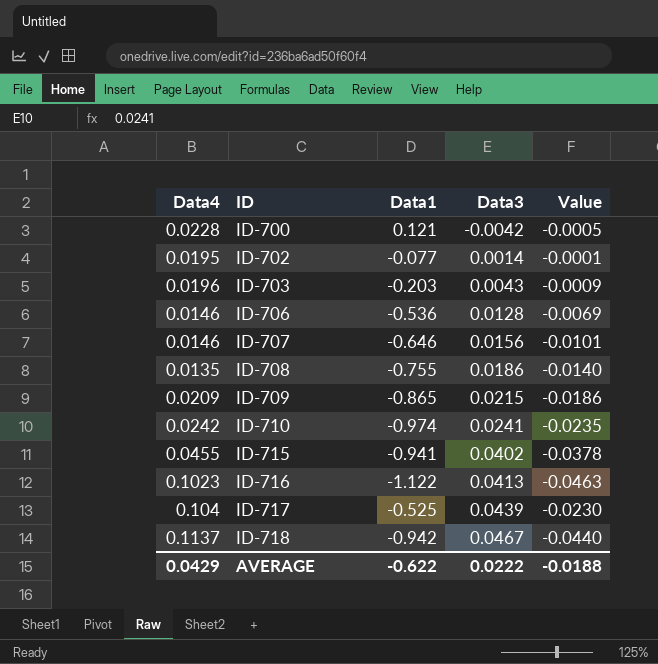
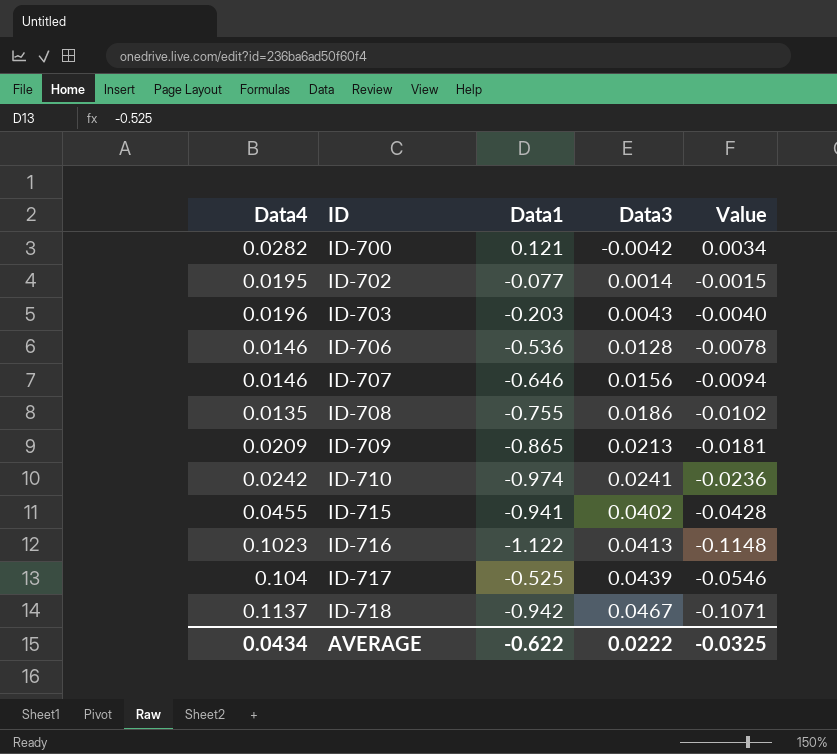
column Value | formula: [Data1] * [Data3] -> [Data4] * [Data1]
ID-700 | Data4: 0.0228 -> 0.0282
ID-709 | Data3: 0.0215 -> 0.0213
AVERAGE | Data4: 0.0429 -> 0.0434
AVERAGE | Value: -0.0188 -> -0.0325

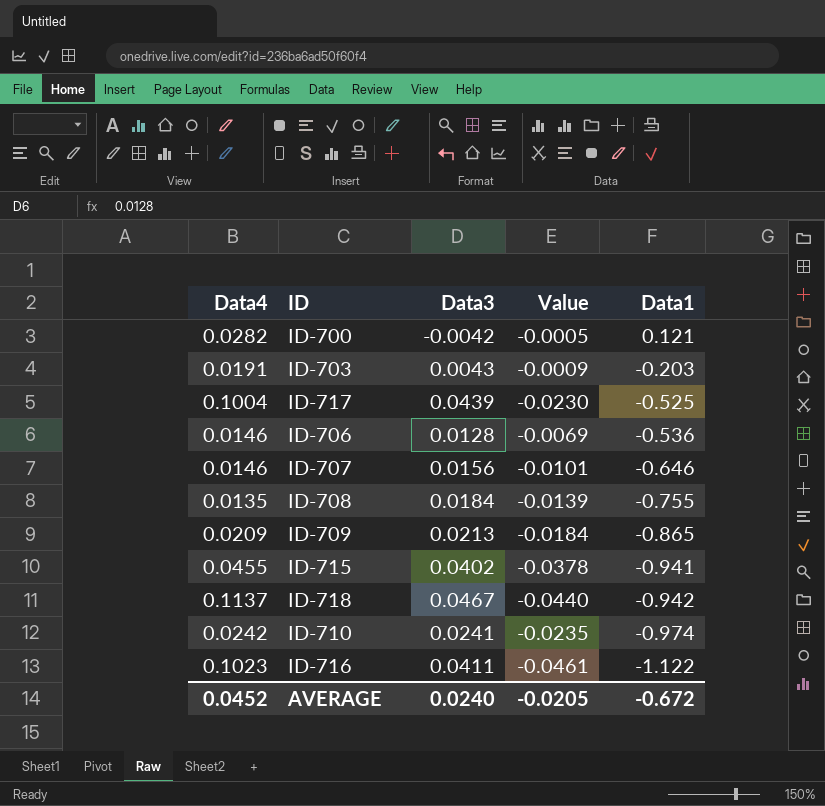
row order: ID ascending -> Data1 descending
column Value | formula: [Data4] * [Data1] -> [Data3] * [Data1]
column Data1 | position: 3 -> 5
row ID-702: 0.0195 | -0.077 | 0.0014 | -0.0015 -> none
ID-703 | Data4: 0.0196 -> 0.0191
ID-717 | Data4: 0.104 -> 0.1004
ID-708 | Data3: 0.0186 -> 0.0184
ID-716 | Data3: 0.0413 -> 0.0411
AVERAGE | Data4: 0.0434 -> 0.0452
AVERAGE | Data3: 0.0222 -> 0.0240
AVERAGE | Value: -0.0325 -> -0.0205
AVERAGE | Data1: -0.622 -> -0.672

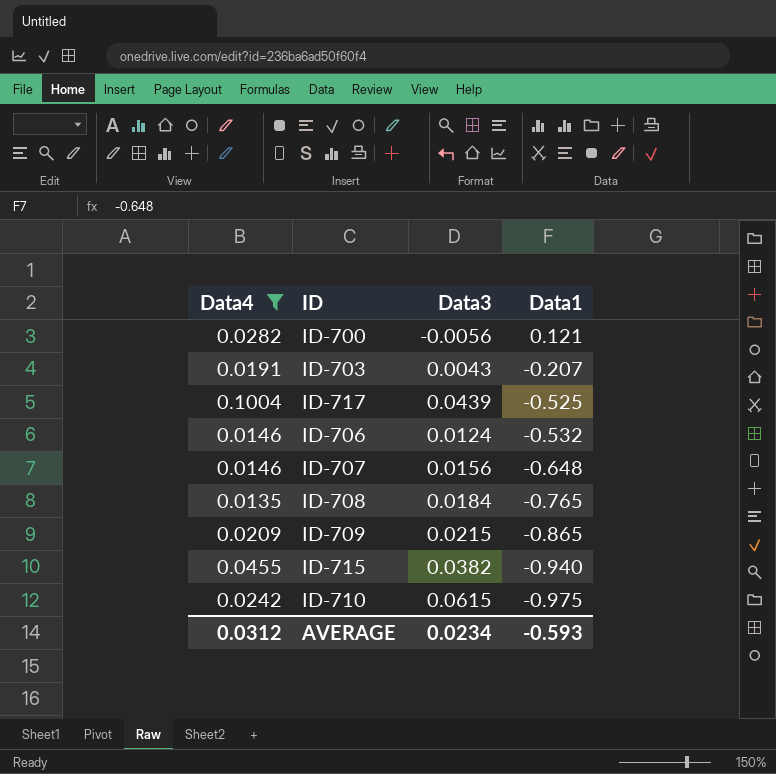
filter: none -> Data4 <= 0.1004
column Value | formula: [Data3] * [Data1] -> none
ID-700 | Data3: -0.0042 -> -0.0056
ID-703 | Data1: -0.203 -> -0.207
ID-706 | Data3: 0.0128 -> 0.0124
ID-706 | Data1: -0.536 -> -0.532
ID-707 | Data1: -0.646 -> -0.648
ID-708 | Data1: -0.755 -> -0.765
ID-709 | Data3: 0.0213 -> 0.0215
ID-715 | Data3: 0.0402 -> 0.0382
ID-715 | Data1: -0.941 -> -0.940
ID-710 | Data3: 0.0241 -> 0.0615
ID-710 | Data1: -0.974 -> -0.975
AVERAGE | Data4: 0.0452 -> 0.0312
AVERAGE | Data3: 0.0240 -> 0.0234
AVERAGE | Data1: -0.672 -> -0.593

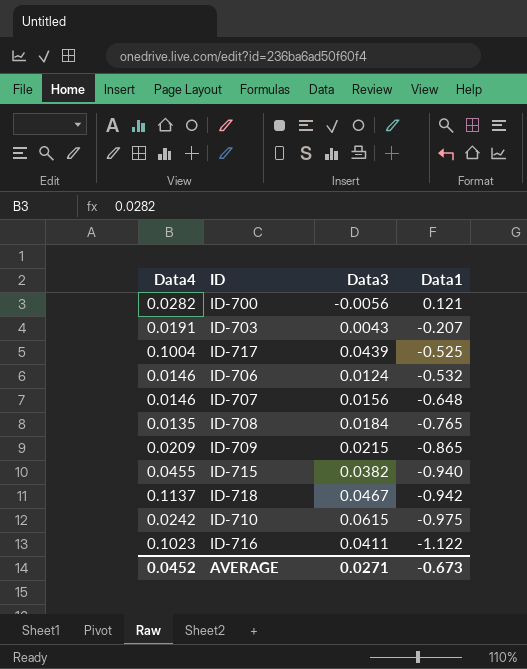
filter: Data4 <= 0.1004 -> none
AVERAGE | Data4: 0.0312 -> 0.0452
AVERAGE | Data3: 0.0234 -> 0.0271
AVERAGE | Data1: -0.593 -> -0.673

